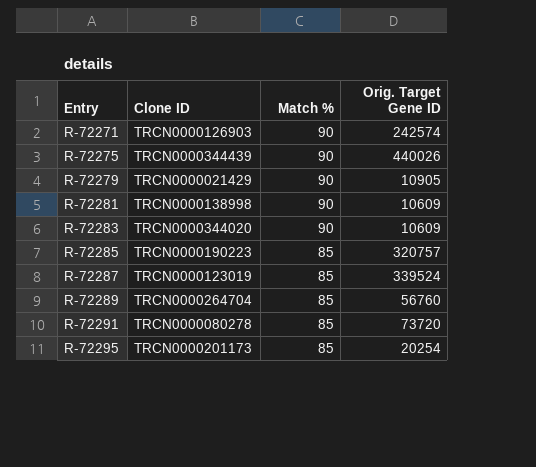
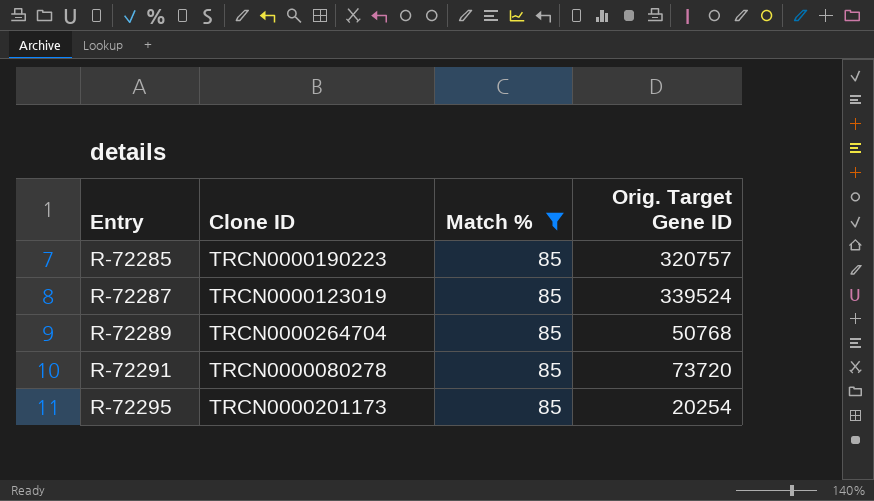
filter: none -> Match % = 85
R-72289 | Orig. Target Gene ID: 56760 -> 50768

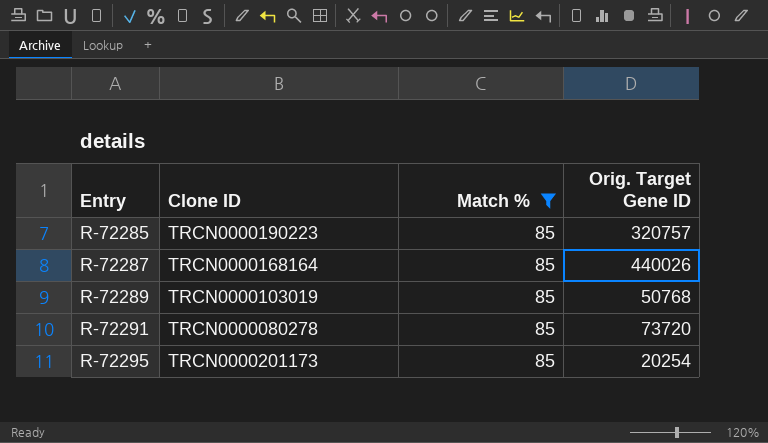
R-72287 | Clone ID: TRCN0000123019 -> TRCN0000168164
R-72287 | Orig. Target Gene ID: 339524 -> 440026
R-72289 | Clone ID: TRCN0000264704 -> TRCN0000103019

